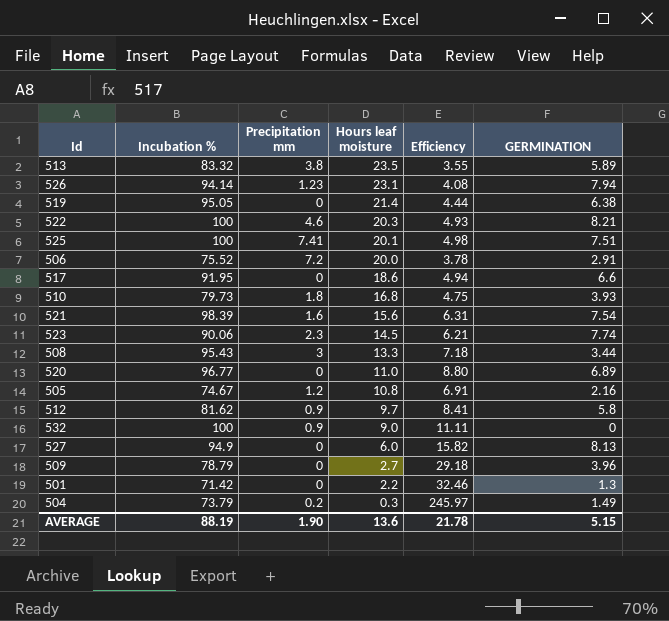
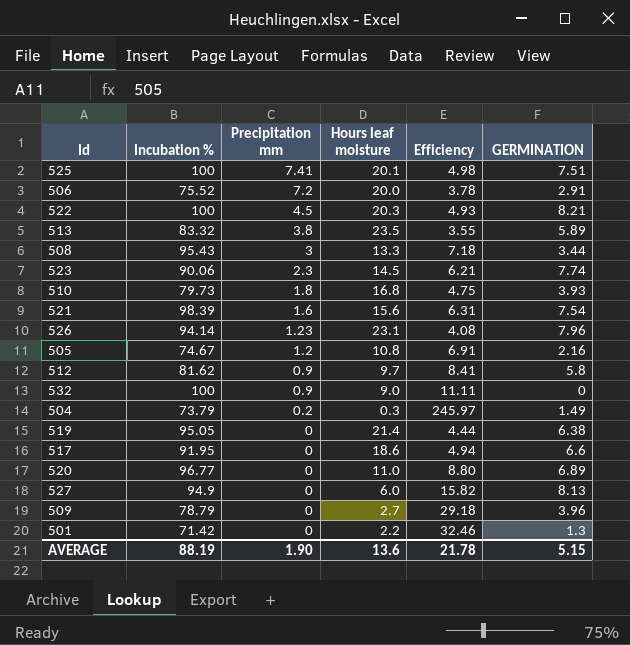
row order: Hours leaf moisture descending -> Precipitation mm descending
522 | Precipitation mm: 4.6 -> 4.5
526 | GERMINATION: 7.94 -> 7.96

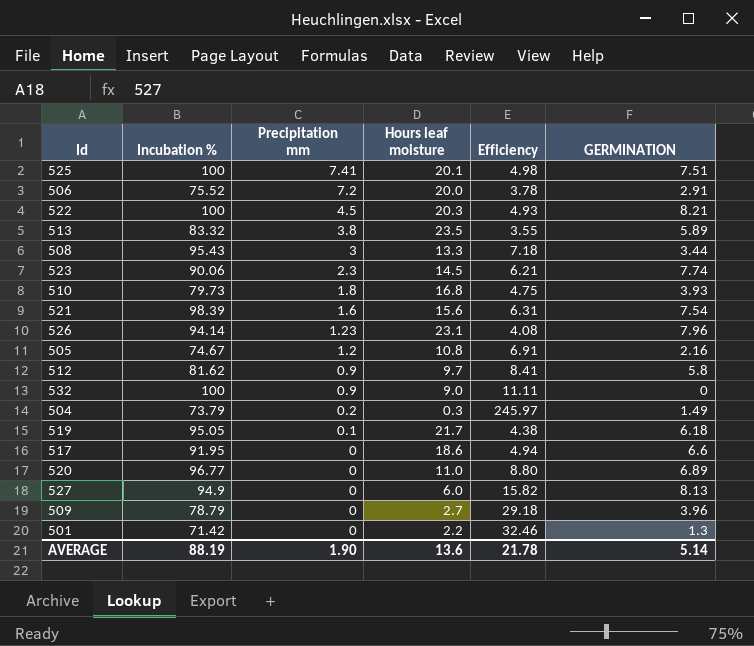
519 | Precipitation mm: 0 -> 0.1
519 | Hours leaf moisture: 21.4 -> 21.7
519 | Efficiency: 4.44 -> 4.38
519 | GERMINATION: 6.38 -> 6.18
AVERAGE | GERMINATION: 5.15 -> 5.14

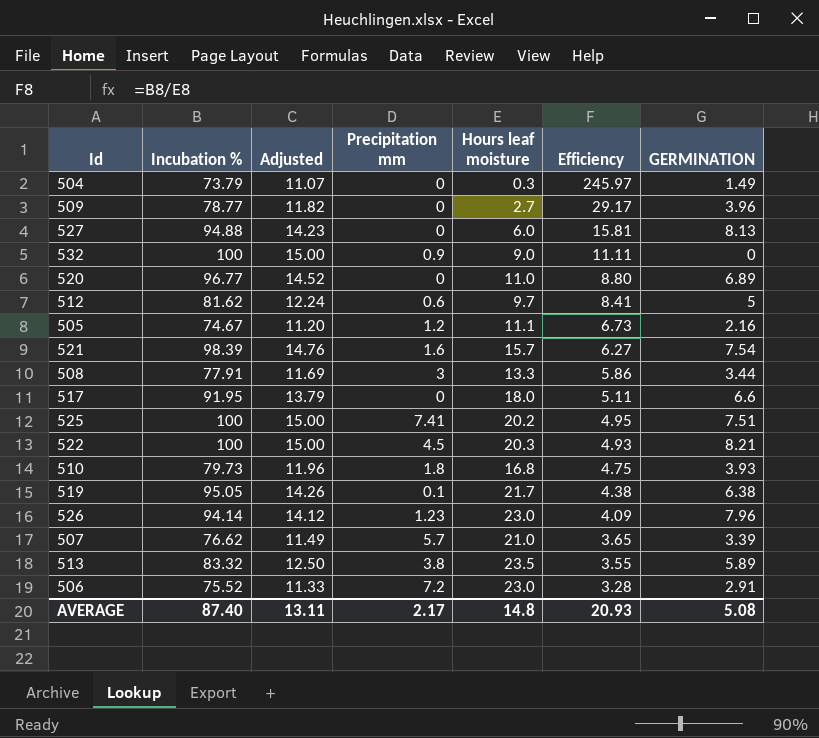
row order: Precipitation mm descending -> Efficiency descending
column Adjusted | formula: none -> [Incubation %] * 0.15
row 523: 90.06 | 2.3 | 14.5 | 6.21 | 7.74 -> none
row 501: 71.42 | 0 | 2.2 | 32.46 | 1.3 -> none
504 | Precipitation mm: 0.2 -> 0
509 | Incubation %: 78.79 -> 78.77
509 | Efficiency: 29.18 -> 29.17
527 | Incubation %: 94.9 -> 94.88
527 | Efficiency: 15.82 -> 15.81
512 | Precipitation mm: 0.9 -> 0.6
512 | GERMINATION: 5.8 -> 5
505 | Hours leaf moisture: 10.8 -> 11.1
505 | Efficiency: 6.91 -> 6.73
521 | Hours leaf moisture: 15.6 -> 15.7
521 | Efficiency: 6.31 -> 6.27
508 | Incubation %: 95.43 -> 77.91
508 | Efficiency: 7.18 -> 5.86
517 | Hours leaf moisture: 18.6 -> 18.0
517 | Efficiency: 4.94 -> 5.11
525 | Hours leaf moisture: 20.1 -> 20.2
525 | Efficiency: 4.98 -> 4.95
519 | GERMINATION: 6.18 -> 6.38
526 | Hours leaf moisture: 23.1 -> 23.0
526 | Efficiency: 4.08 -> 4.09
row 507: none -> 76.62 | 11.49 | 5.7 | 21.0 | 3.65 | 3.39
506 | Hours leaf moisture: 20.0 -> 23.0
506 | Efficiency: 3.78 -> 3.28
AVERAGE | Incubation %: 88.19 -> 87.40
AVERAGE | Precipitation mm: 1.90 -> 2.17
AVERAGE | Hours leaf moisture: 13.6 -> 14.8
AVERAGE | Efficiency: 21.78 -> 20.93
AVERAGE | GERMINATION: 5.14 -> 5.08

